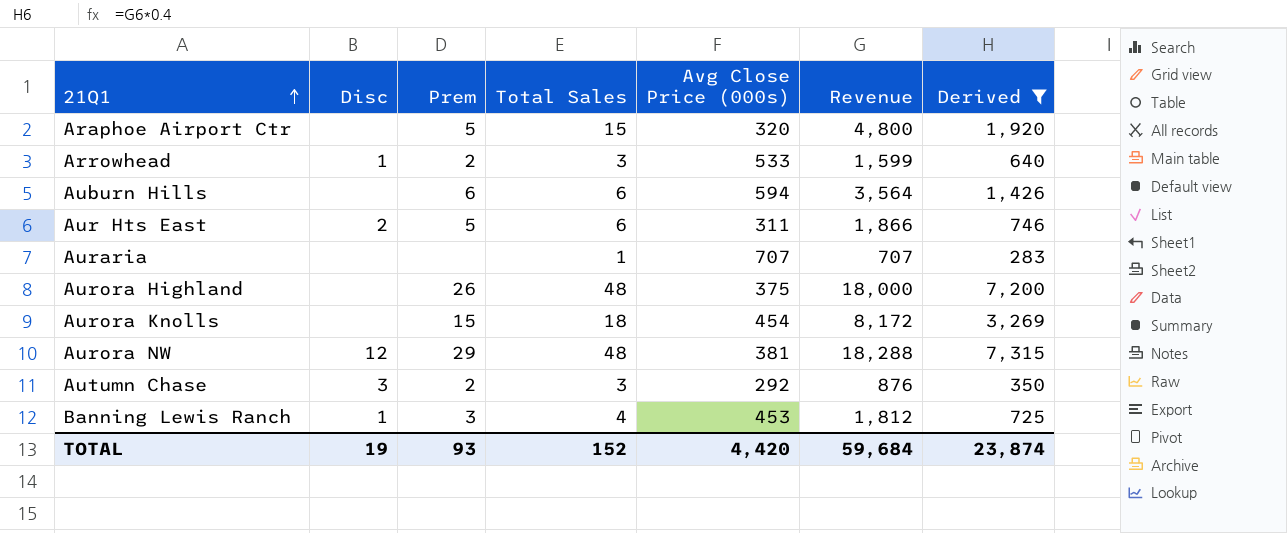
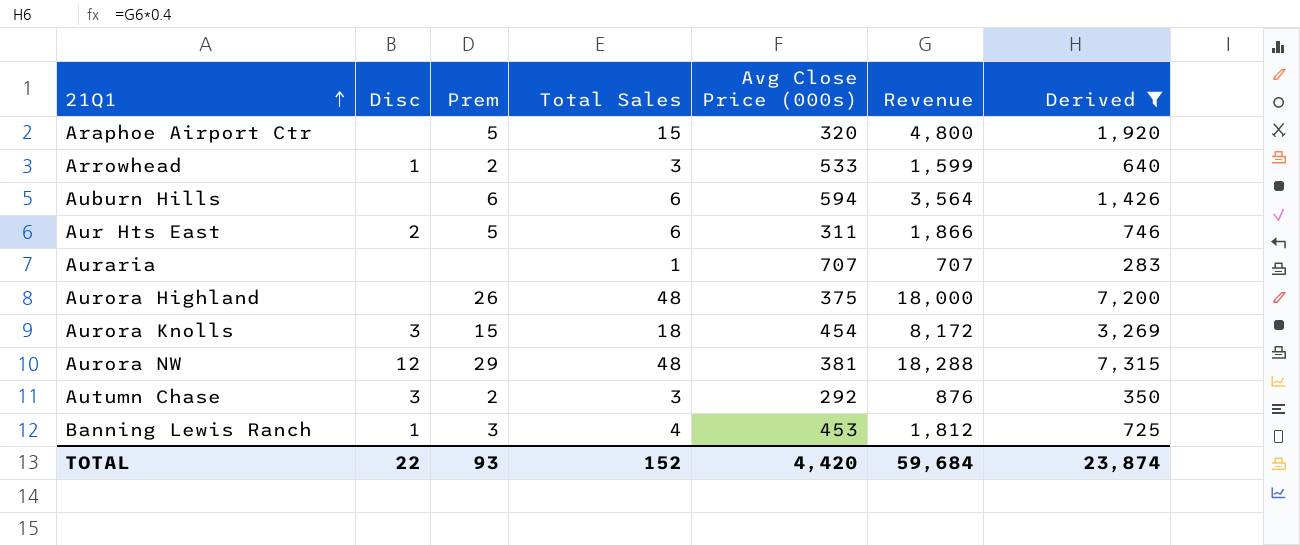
Aurora Knolls | Disc: none -> 3
TOTAL | Disc: 19 -> 22

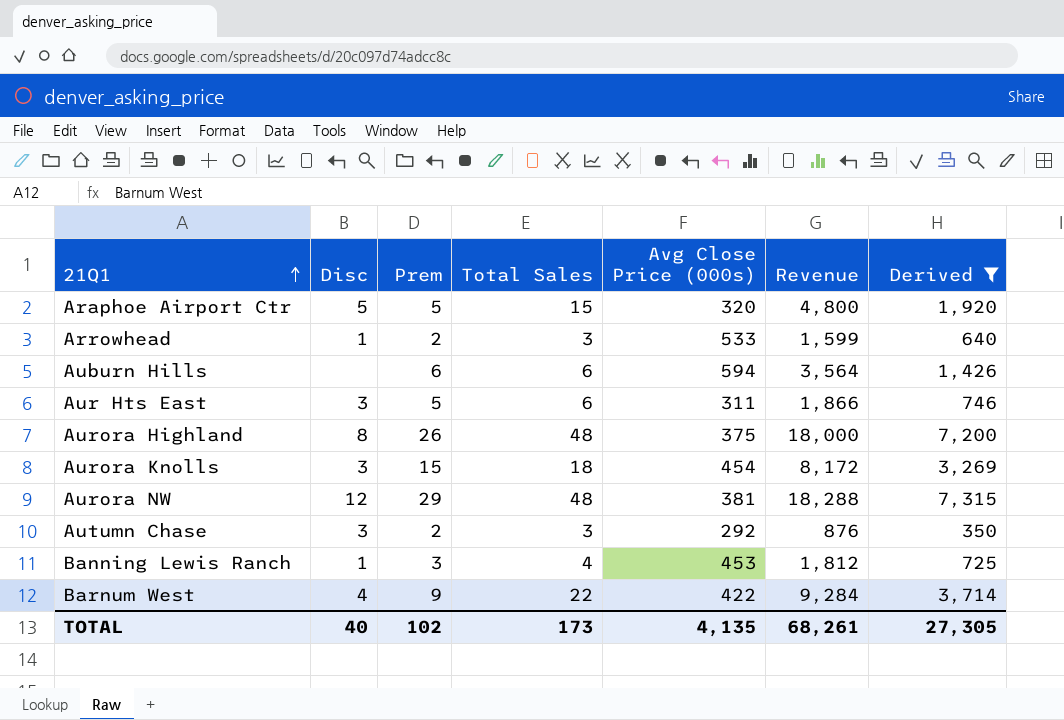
row Auraria: none | none | 1 | 707 | 707 | 283 -> none
Araphoe Airport Ctr | Disc: none -> 5
Aur Hts East | Disc: 2 -> 3
Aurora Highland | Disc: none -> 8
row Barnum West: none -> 4 | 9 | 22 | 422 | 9,284 | 3,714
TOTAL | Disc: 22 -> 40
TOTAL | Prem: 93 -> 102
TOTAL | Total Sales: 152 -> 173
TOTAL | Avg Close Price (000s): 4,420 -> 4,135
TOTAL | Revenue: 59,684 -> 68,261
TOTAL | Derived: 23,874 -> 27,305

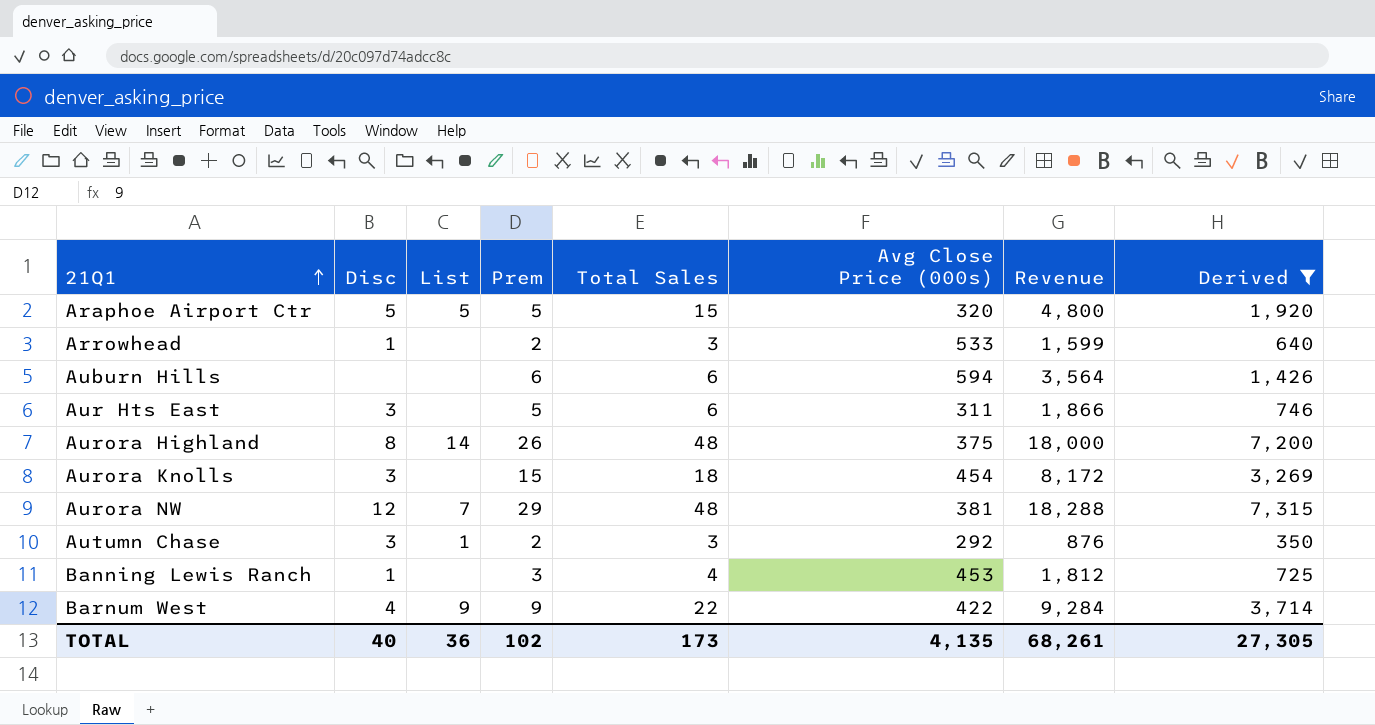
column List | position: none -> 3

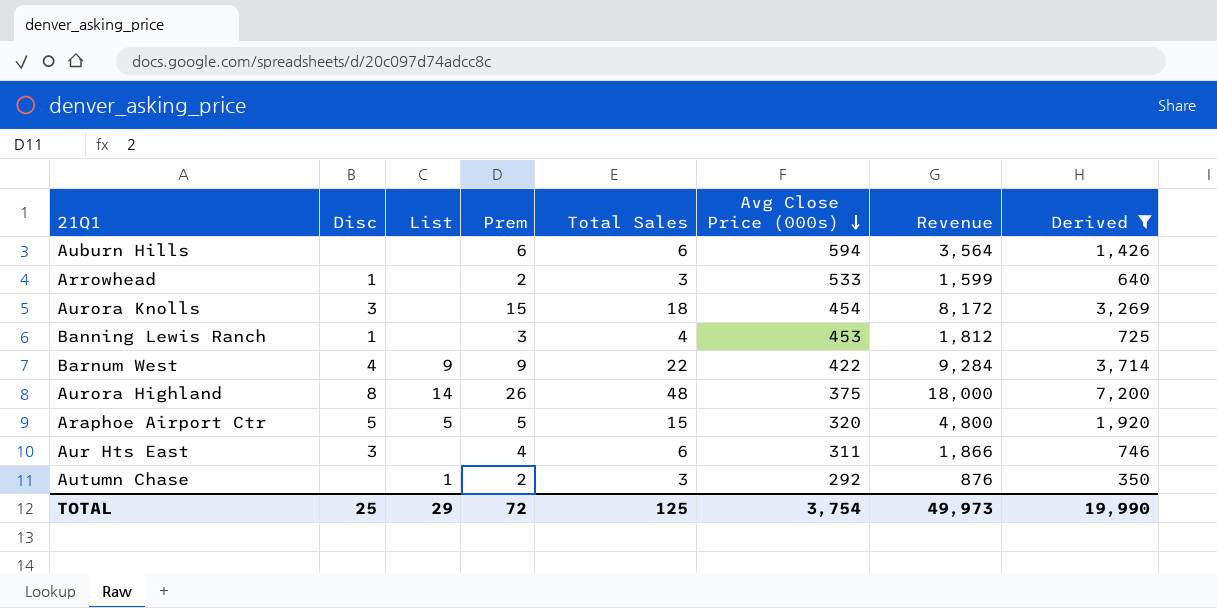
row order: 21Q1 ascending -> Avg Close Price (000s) descending
row Aurora NW: 12 | 7 | 29 | 48 | 381 | 18,288 | 7,315 -> none
Aur Hts East | Prem: 5 -> 4
Autumn Chase | Disc: 3 -> none
TOTAL | Disc: 40 -> 25
TOTAL | List: 36 -> 29
TOTAL | Prem: 102 -> 72
TOTAL | Total Sales: 173 -> 125
TOTAL | Avg Close Price (000s): 4,135 -> 3,754
TOTAL | Revenue: 68,261 -> 49,973
TOTAL | Derived: 27,305 -> 19,990

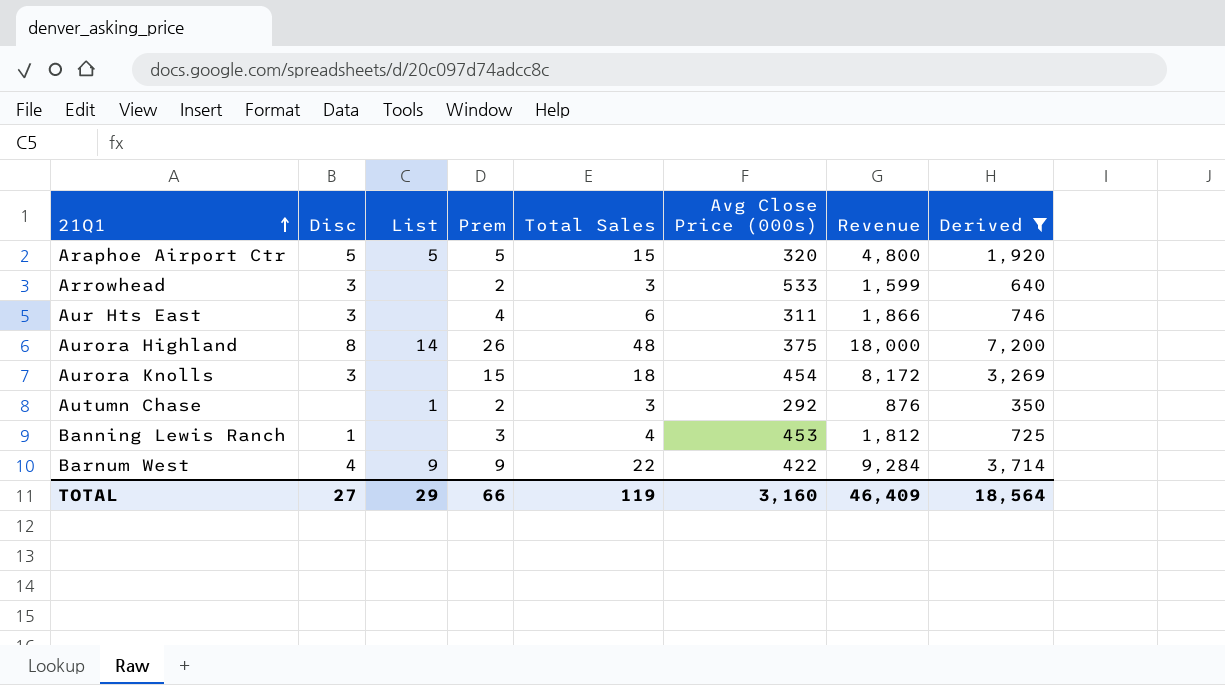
row order: Avg Close Price (000s) descending -> 21Q1 ascending
row Auburn Hills: none | none | 6 | 6 | 594 | 3,564 | 1,426 -> none
Arrowhead | Disc: 1 -> 3
TOTAL | Disc: 25 -> 27
TOTAL | Prem: 72 -> 66
TOTAL | Total Sales: 125 -> 119
TOTAL | Avg Close Price (000s): 3,754 -> 3,160
TOTAL | Revenue: 49,973 -> 46,409
TOTAL | Derived: 19,990 -> 18,564

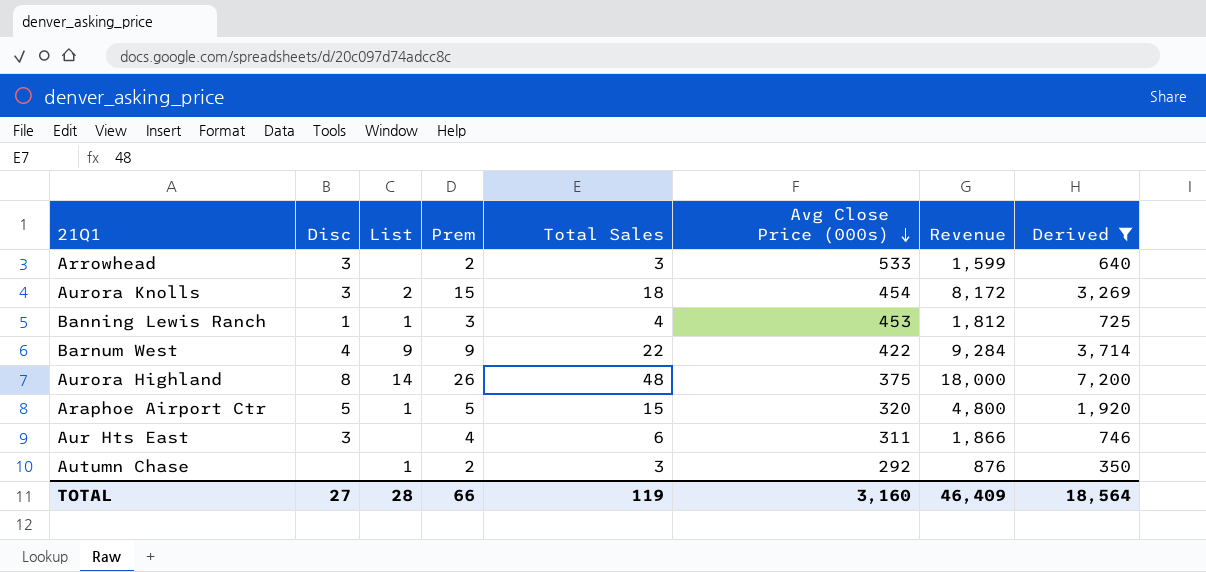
row order: 21Q1 ascending -> Avg Close Price (000s) descending
Aurora Knolls | List: none -> 2
Banning Lewis Ranch | List: none -> 1
Araphoe Airport Ctr | List: 5 -> 1
TOTAL | List: 29 -> 28

